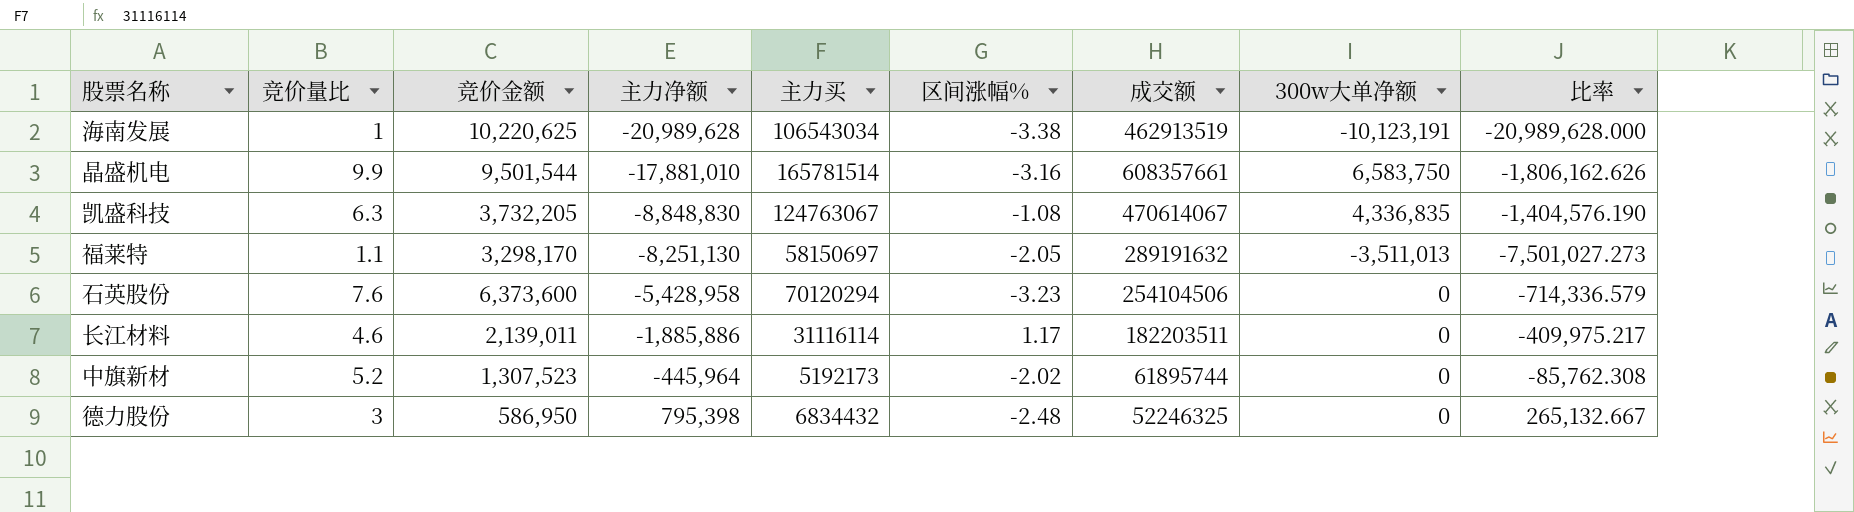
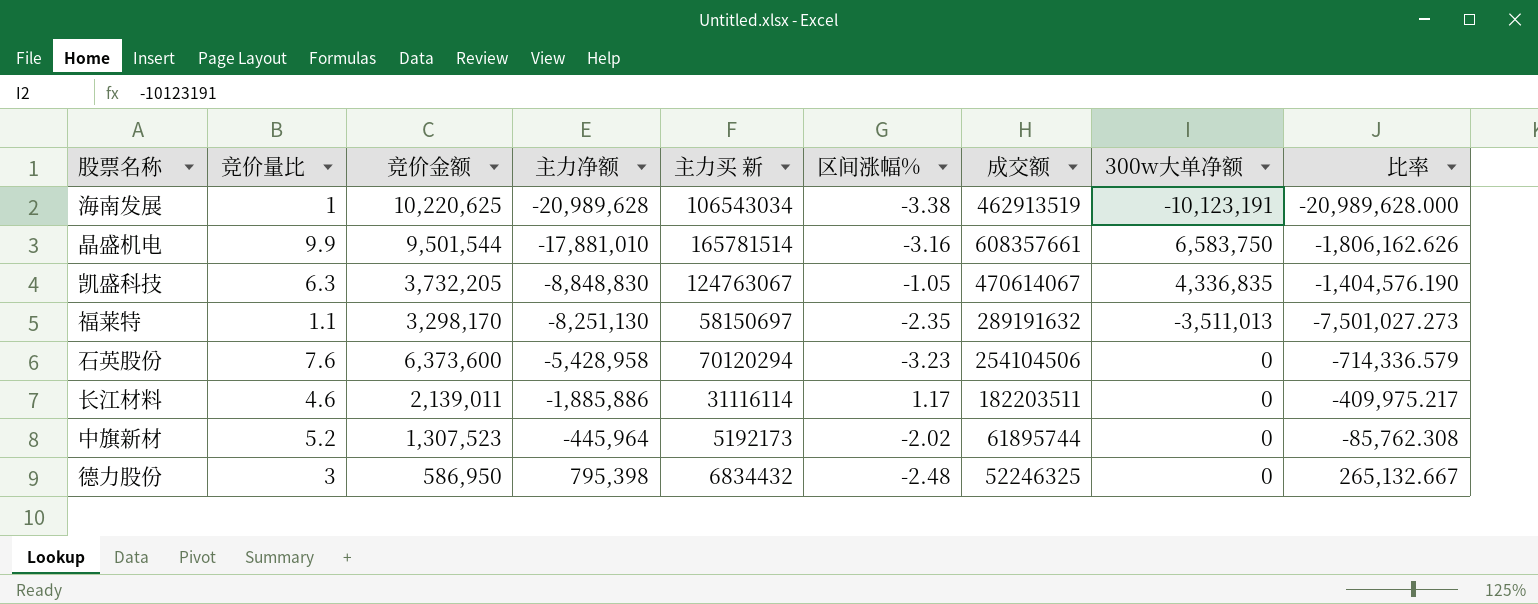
column name: 主力买 -> 主力买 新
凯盛科技 | 区间涨幅%: -1.08 -> -1.05
福莱特 | 区间涨幅%: -2.05 -> -2.35

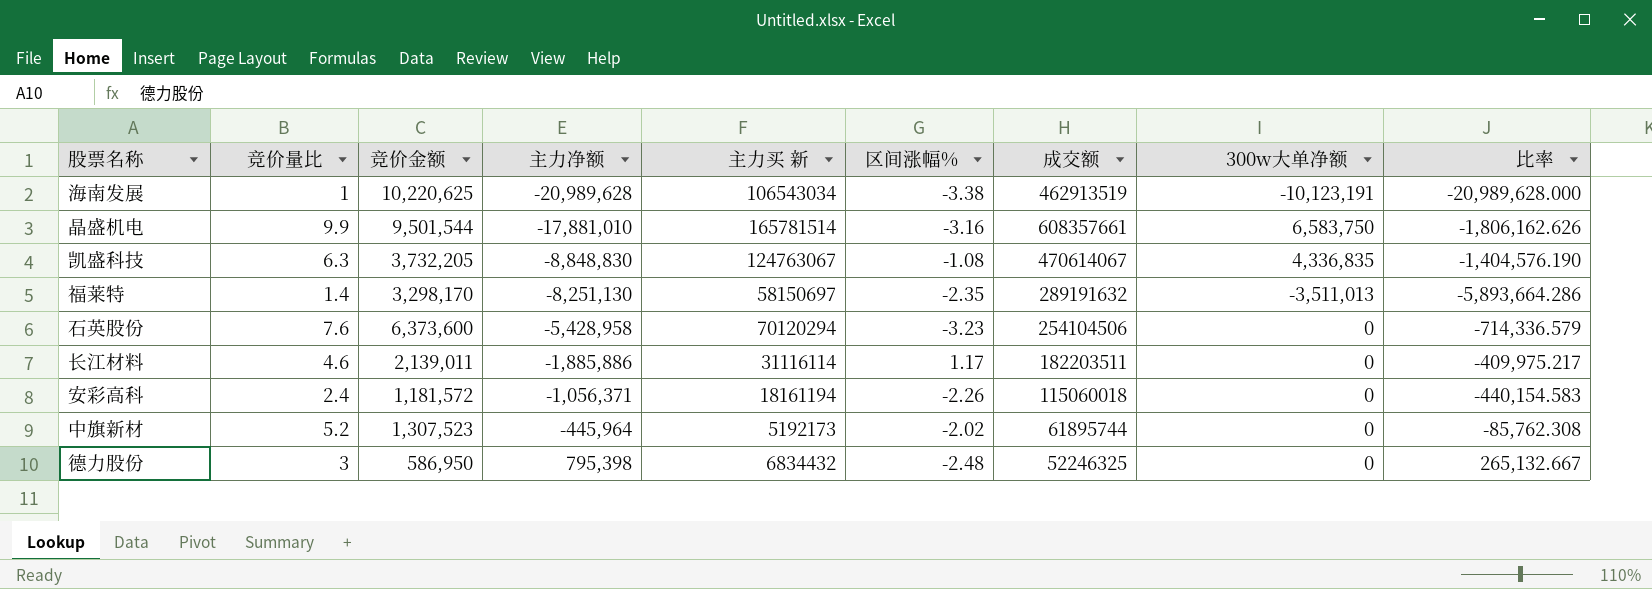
凯盛科技 | 区间涨幅%: -1.05 -> -1.08
福莱特 | 竞价量比: 1.1 -> 1.4
福莱特 | 比率: -7,501,027.273 -> -5,893,664.286
row 安彩高科: none -> 2.4 | 1,181,572 | -1,056,371 | 18161194 | -2.26 | 115060018 | 0 | -440,154.583

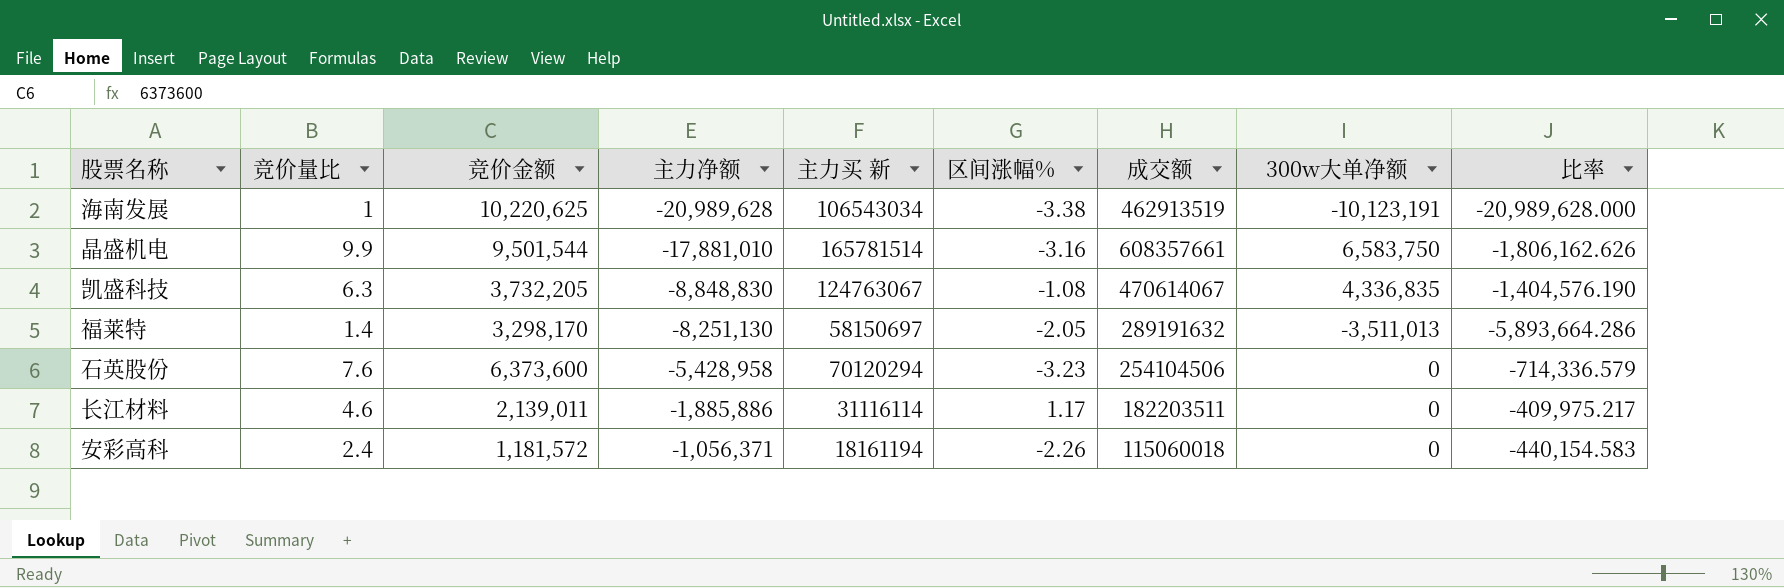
row 中旗新材: 5.2 | 1,307,523 | -445,964 | 5192173 | -2.02 | 61895744 | 0 | -85,762.308 -> none
row 德力股份: 3 | 586,950 | 795,398 | 6834432 | -2.48 | 52246325 | 0 | 265,132.667 -> none
福莱特 | 区间涨幅%: -2.35 -> -2.05

